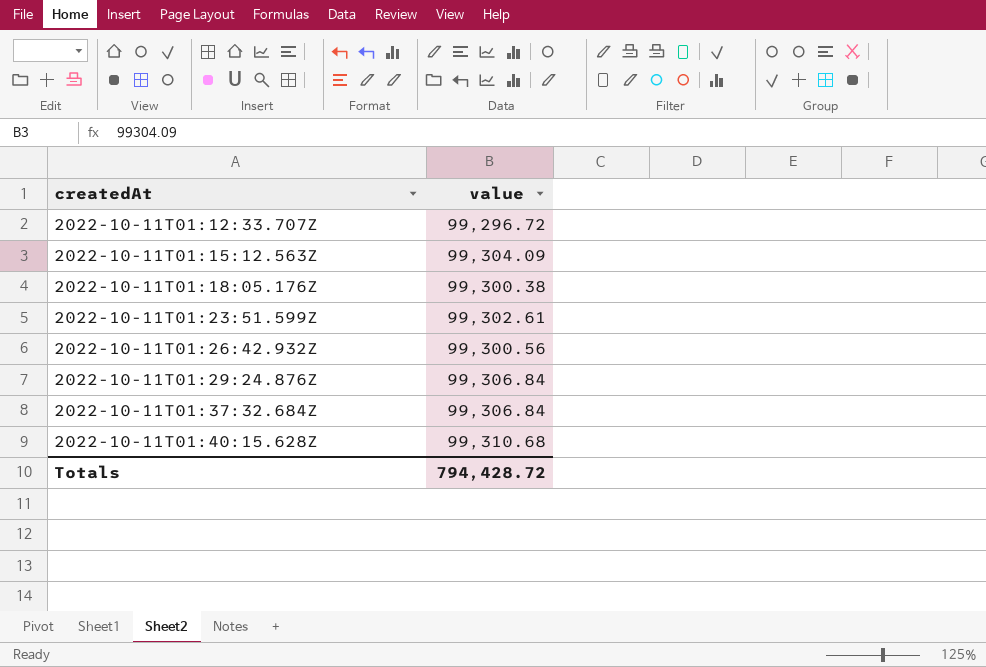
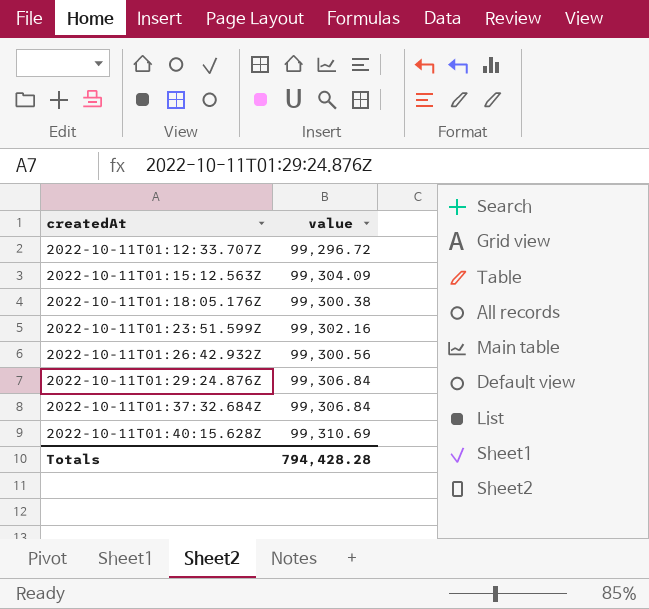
2022-10-11T01:23:51.599Z | value: 99,302.61 -> 99,302.16
2022-10-11T01:40:15.628Z | value: 99,310.68 -> 99,310.69
Totals | value: 794,428.72 -> 794,428.28

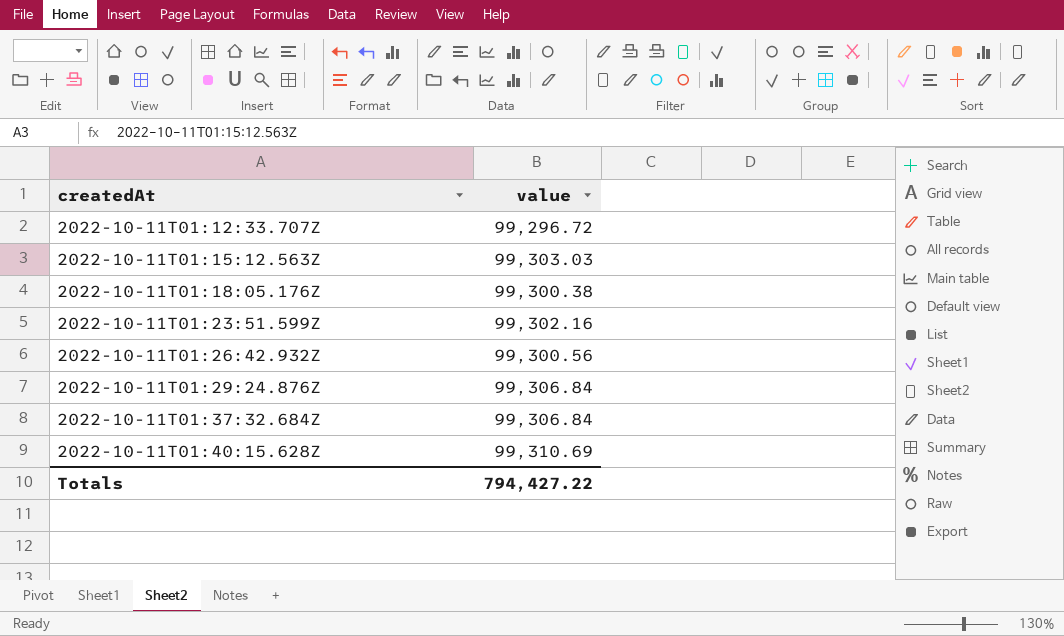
2022-10-11T01:15:12.563Z | value: 99,304.09 -> 99,303.03
Totals | value: 794,428.28 -> 794,427.22

